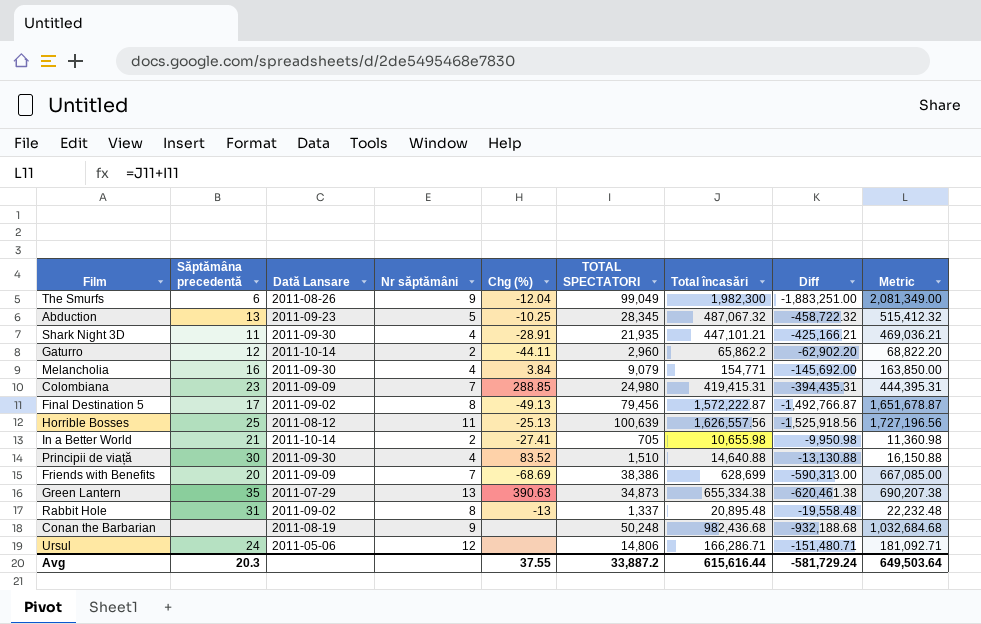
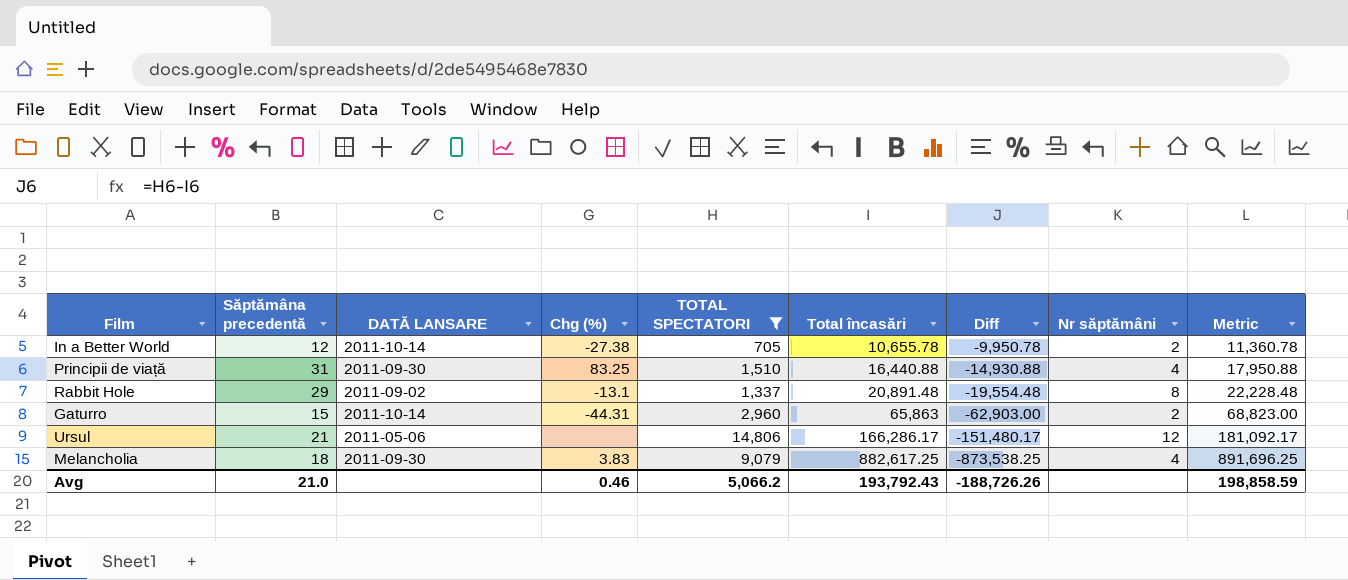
filter: none -> TOTAL SPECTATORI <= 14,806
row order: none -> Total încasări ascending
column name: Dată Lansare -> DATĂ LANSARE
column Nr săptămâni | position: 4 -> 8
In a Better World | Săptămâna precedentă: 21 -> 12
In a Better World | Chg (%): -27.41 -> -27.38
In a Better World | Total încasări: 10,655.98 -> 10,655.78
In a Better World | Diff: -9,950.98 -> -9,950.78
In a Better World | Metric: 11,360.98 -> 11,360.78
Principii de viață | Săptămâna precedentă: 30 -> 31
Principii de viață | Chg (%): 83.52 -> 83.25
Principii de viață | Total încasări: 14,640.88 -> 16,440.88
Principii de viață | Diff: -13,130.88 -> -14,930.88
Principii de viață | Metric: 16,150.88 -> 17,950.88
Rabbit Hole | Săptămâna precedentă: 31 -> 29
Rabbit Hole | Chg (%): -13 -> -13.1
Rabbit Hole | Total încasări: 20,895.48 -> 20,891.48
Rabbit Hole | Diff: -19,558.48 -> -19,554.48
Rabbit Hole | Metric: 22,232.48 -> 22,228.48
Gaturro | Săptămâna precedentă: 12 -> 15
Gaturro | Chg (%): -44.11 -> -44.31
Gaturro | Total încasări: 65,862.2 -> 65,863
Gaturro | Diff: -62,902.20 -> -62,903.00
Gaturro | Metric: 68,822.20 -> 68,823.00
Ursul | Săptămâna precedentă: 24 -> 21
Ursul | Total încasări: 166,286.71 -> 166,286.17
Ursul | Diff: -151,480.71 -> -151,480.17
Ursul | Metric: 181,092.71 -> 181,092.17
Melancholia | Săptămâna precedentă: 16 -> 18
Melancholia | Chg (%): 3.84 -> 3.83
Melancholia | Total încasări: 154,771 -> 882,617.25
Melancholia | Diff: -145,692.00 -> -873,538.25
Melancholia | Metric: 163,850.00 -> 891,696.25
Avg | Săptămâna precedentă: 20.3 -> 21.0
Avg | Chg (%): 37.55 -> 0.46
Avg | TOTAL SPECTATORI: 33,887.2 -> 5,066.2
Avg | Total încasări: 615,616.44 -> 193,792.43
Avg | Diff: -581,729.24 -> -188,726.26
Avg | Metric: 649,503.64 -> 198,858.59

